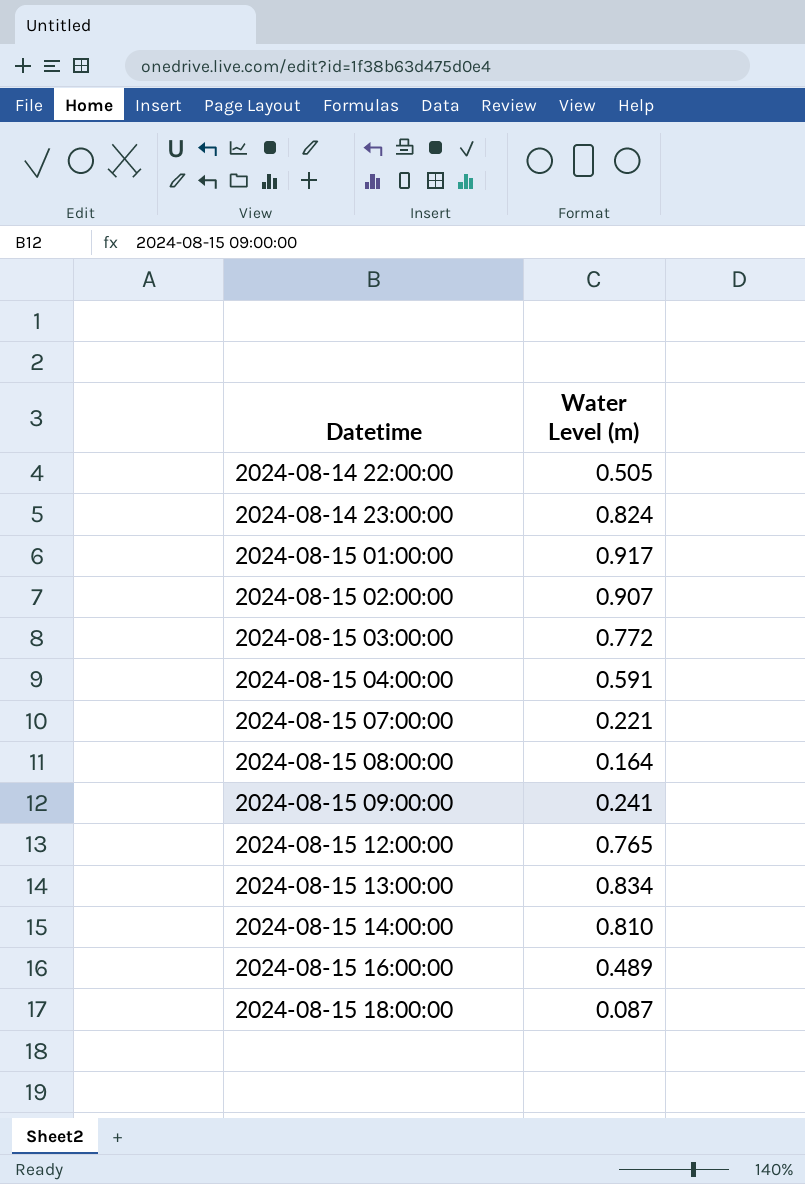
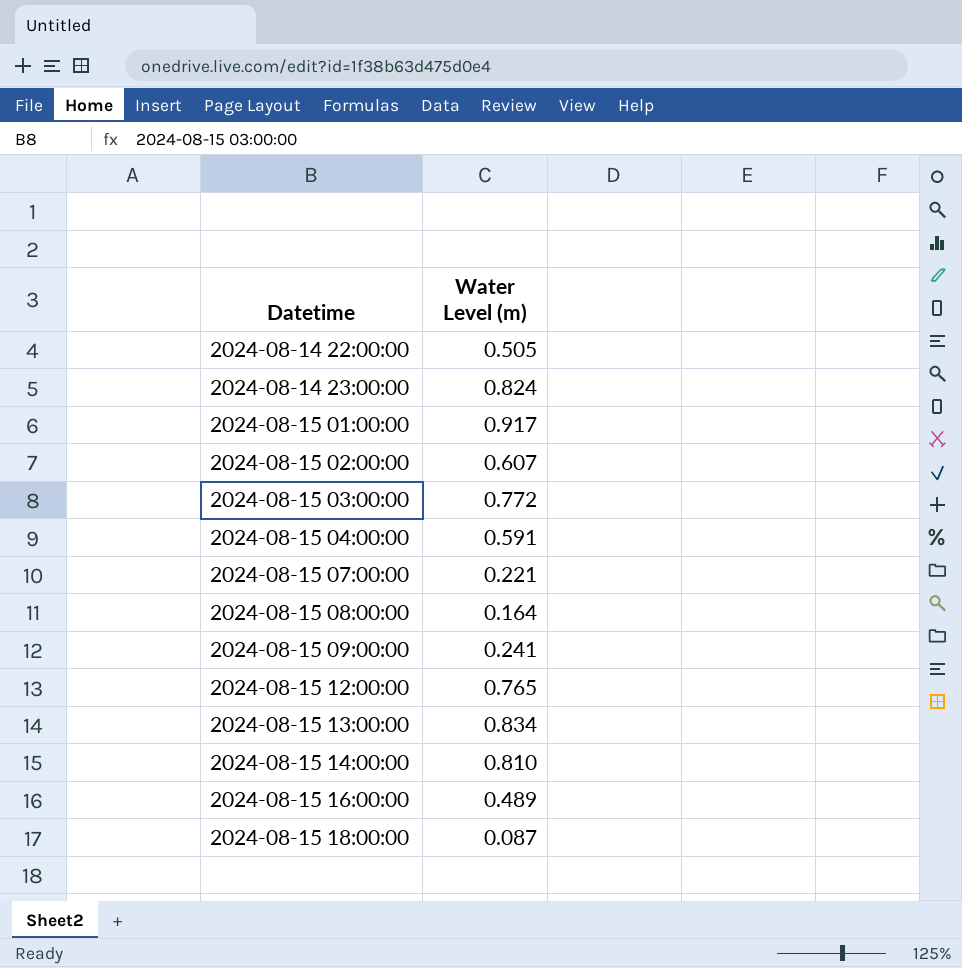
2024-08-15 02:00:00 | Water Level (m): 0.907 -> 0.607

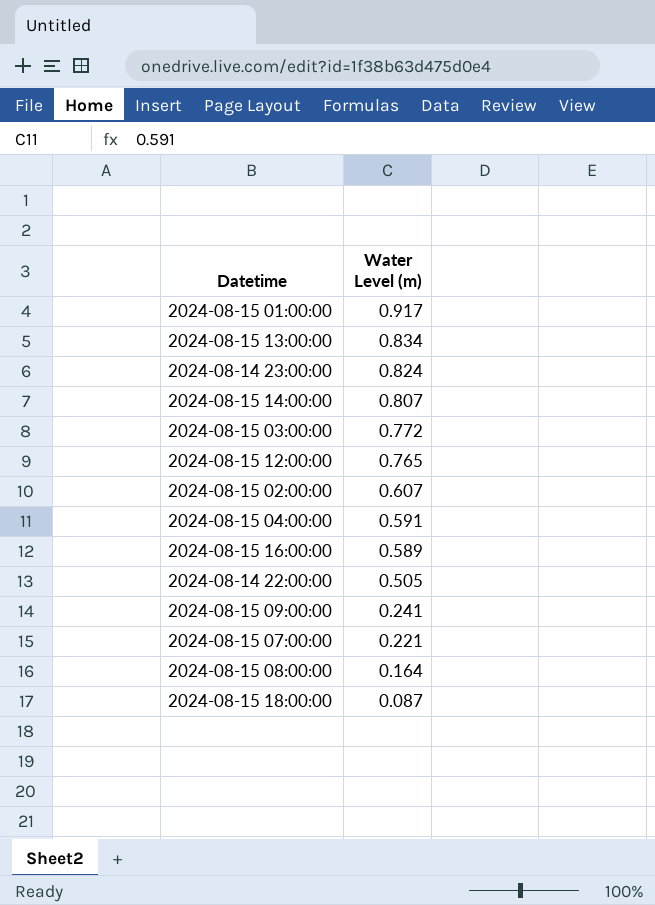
row order: Datetime ascending -> Water Level (m) descending
2024-08-15 14:00:00 | Water Level (m): 0.810 -> 0.807
2024-08-15 16:00:00 | Water Level (m): 0.489 -> 0.589

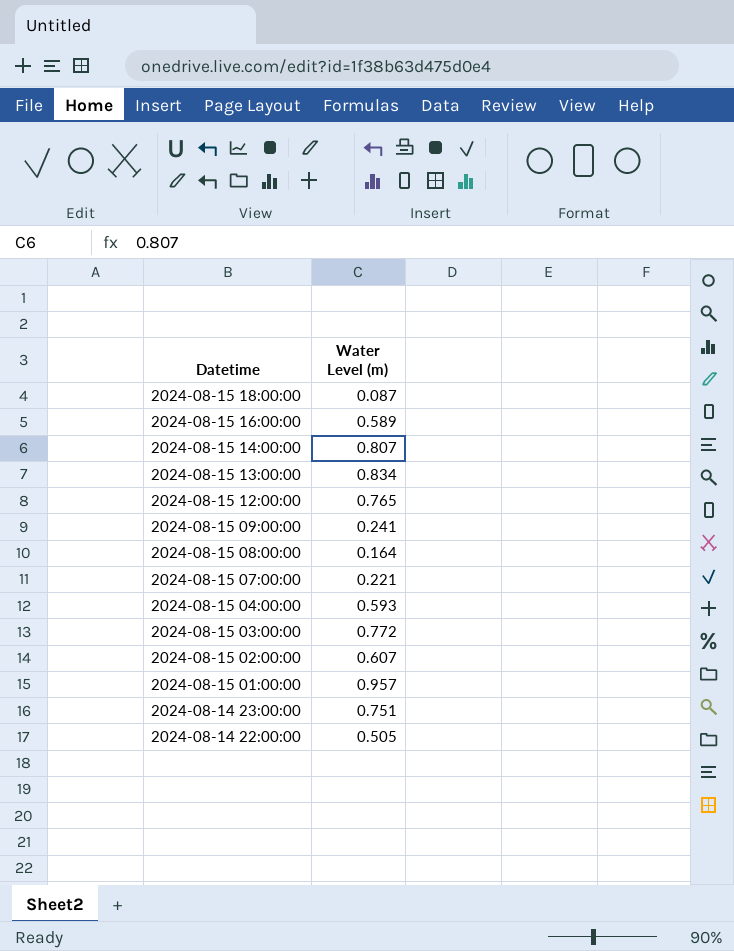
row order: Water Level (m) descending -> Datetime descending
2024-08-15 04:00:00 | Water Level (m): 0.591 -> 0.593
2024-08-15 01:00:00 | Water Level (m): 0.917 -> 0.957
2024-08-14 23:00:00 | Water Level (m): 0.824 -> 0.751

